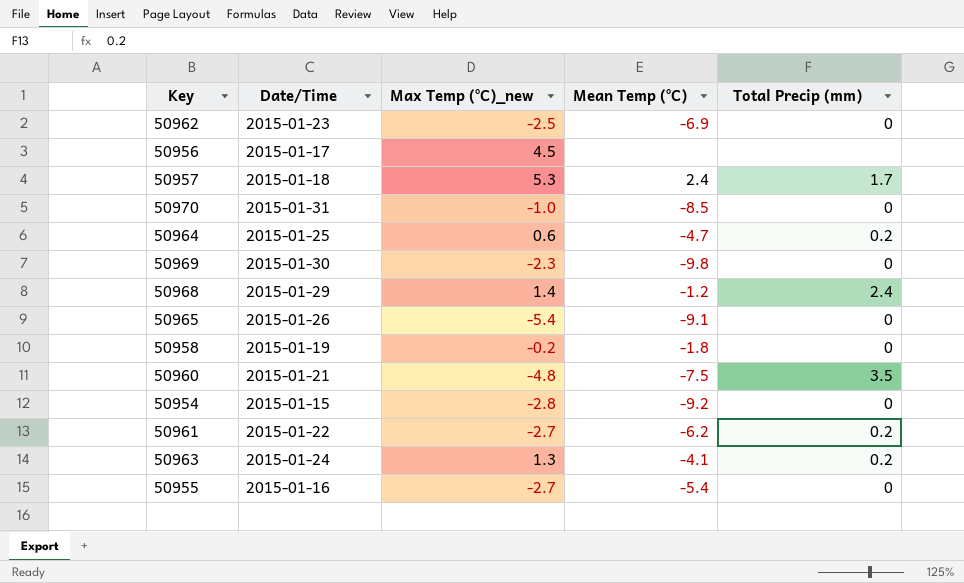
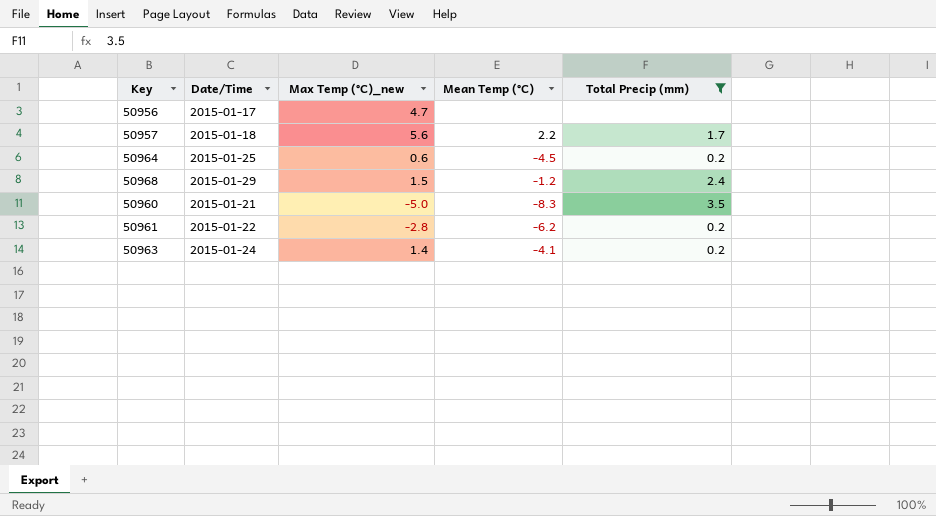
filter: none -> Total Precip (mm) != 0
50956 | Max Temp (°C)_new: 4.5 -> 4.7
50957 | Max Temp (°C)_new: 5.3 -> 5.6
50957 | Mean Temp (°C): 2.4 -> 2.2
50964 | Mean Temp (°C): -4.7 -> -4.5
50968 | Max Temp (°C)_new: 1.4 -> 1.5
50960 | Max Temp (°C)_new: -4.8 -> -5.0
50960 | Mean Temp (°C): -7.5 -> -8.3
50961 | Max Temp (°C)_new: -2.7 -> -2.8
50963 | Max Temp (°C)_new: 1.3 -> 1.4

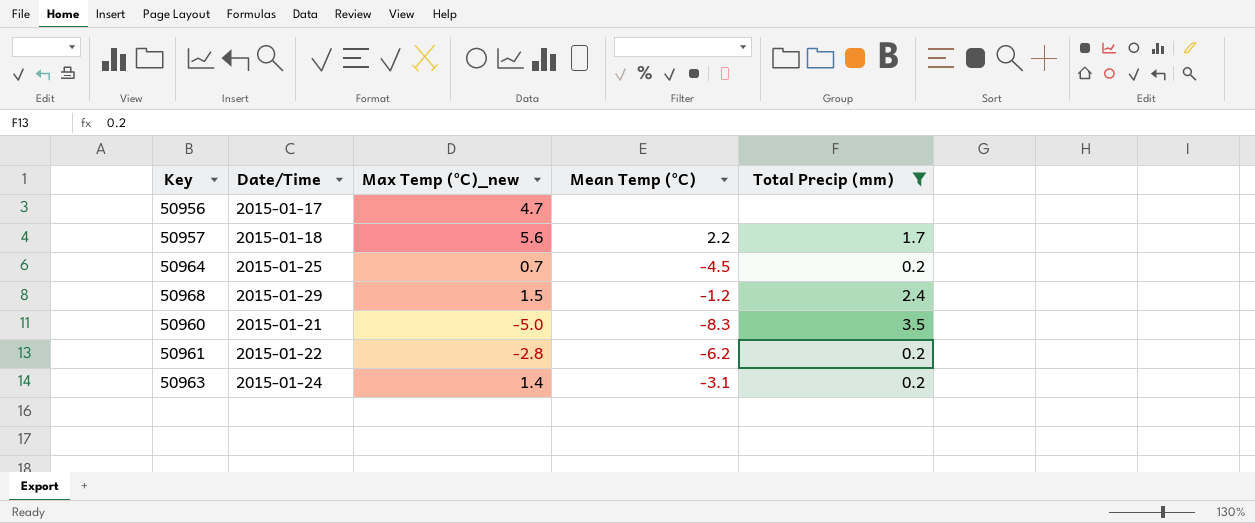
50964 | Max Temp (°C)_new: 0.6 -> 0.7
50963 | Mean Temp (°C): -4.1 -> -3.1

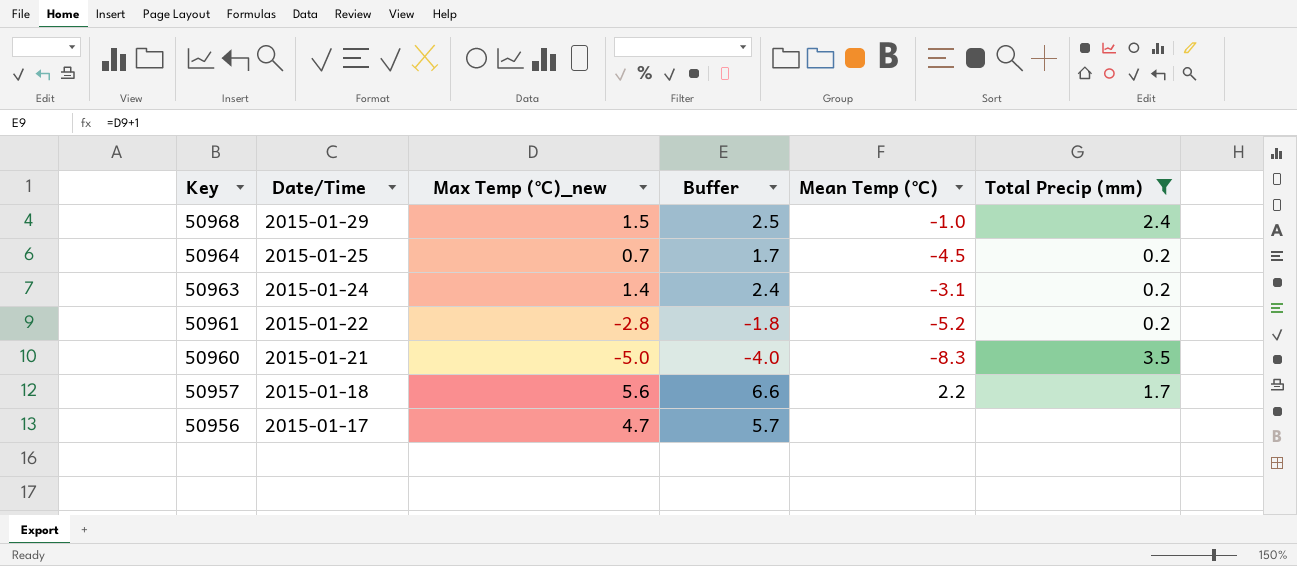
row order: none -> Key descending
column Buffer | formula: none -> [Max Temp (°C)_new] + 1
50968 | Mean Temp (°C): -1.2 -> -1.0
50961 | Mean Temp (°C): -6.2 -> -5.2

